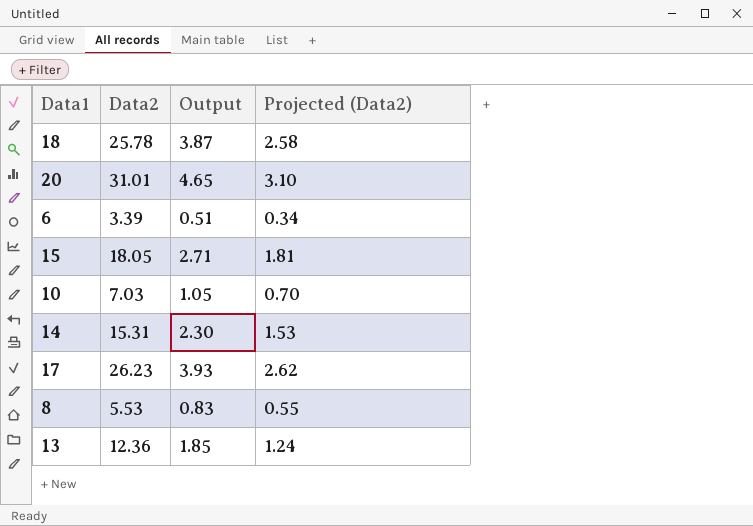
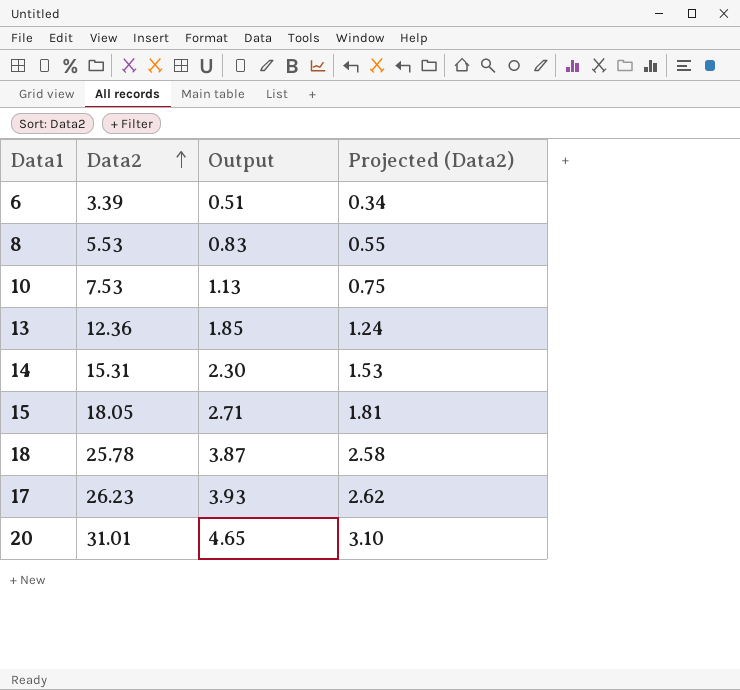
row order: none -> Data2 ascending
10 | Data2: 7.03 -> 7.53
10 | Output: 1.05 -> 1.13
10 | Projected (Data2): 0.70 -> 0.75

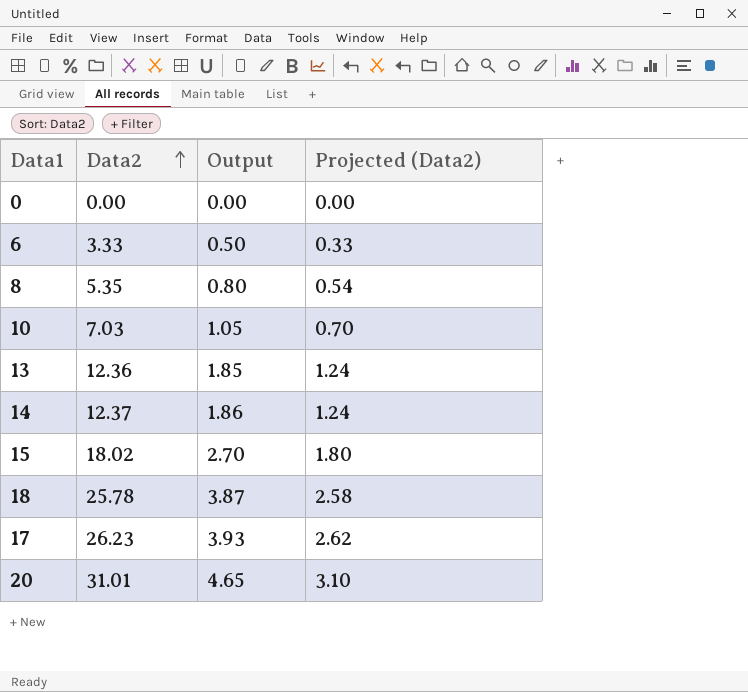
row 0: none -> 0.00 | 0.00 | 0.00
6 | Data2: 3.39 -> 3.33
6 | Output: 0.51 -> 0.50
6 | Projected (Data2): 0.34 -> 0.33
8 | Data2: 5.53 -> 5.35
8 | Output: 0.83 -> 0.80
8 | Projected (Data2): 0.55 -> 0.54
10 | Data2: 7.53 -> 7.03
10 | Output: 1.13 -> 1.05
10 | Projected (Data2): 0.75 -> 0.70
14 | Data2: 15.31 -> 12.37
14 | Output: 2.30 -> 1.86
14 | Projected (Data2): 1.53 -> 1.24
15 | Data2: 18.05 -> 18.02
15 | Output: 2.71 -> 2.70
15 | Projected (Data2): 1.81 -> 1.80

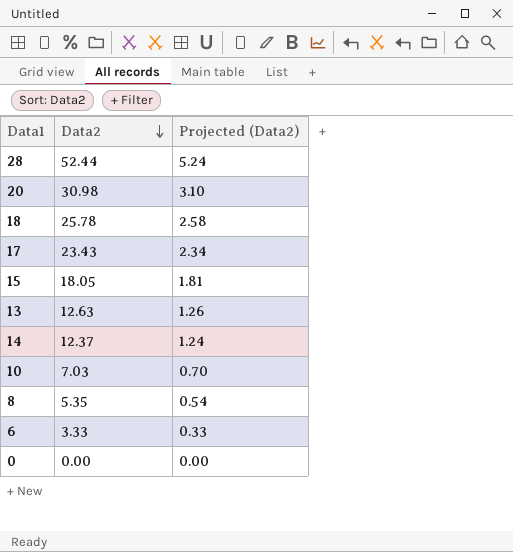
row order: Data2 ascending -> Data2 descending
column Output | formula: [Data2] * 0.15 -> none
row 28: none -> 52.44 | 5.24
20 | Data2: 31.01 -> 30.98
17 | Data2: 26.23 -> 23.43
17 | Projected (Data2): 2.62 -> 2.34
15 | Data2: 18.02 -> 18.05
15 | Projected (Data2): 1.80 -> 1.81
13 | Data2: 12.36 -> 12.63
13 | Projected (Data2): 1.24 -> 1.26

